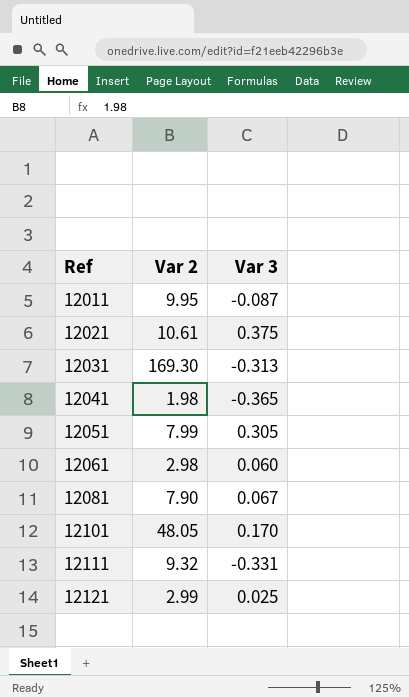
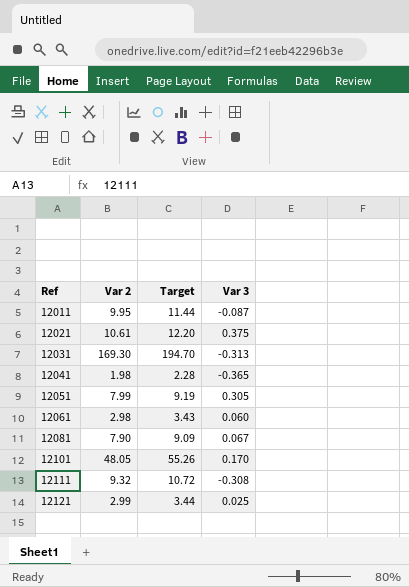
column Target | formula: none -> [Var 2] * 1.15
12111 | Var 3: -0.331 -> -0.308

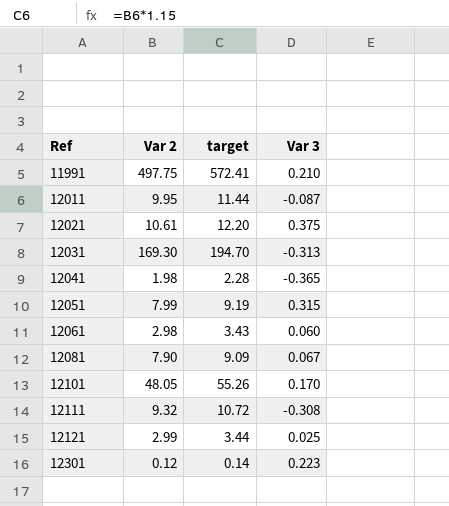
column name: Target -> target
row 11991: none -> 497.75 | 572.41 | 0.210
12051 | Var 3: 0.305 -> 0.315
row 12301: none -> 0.12 | 0.14 | 0.223

